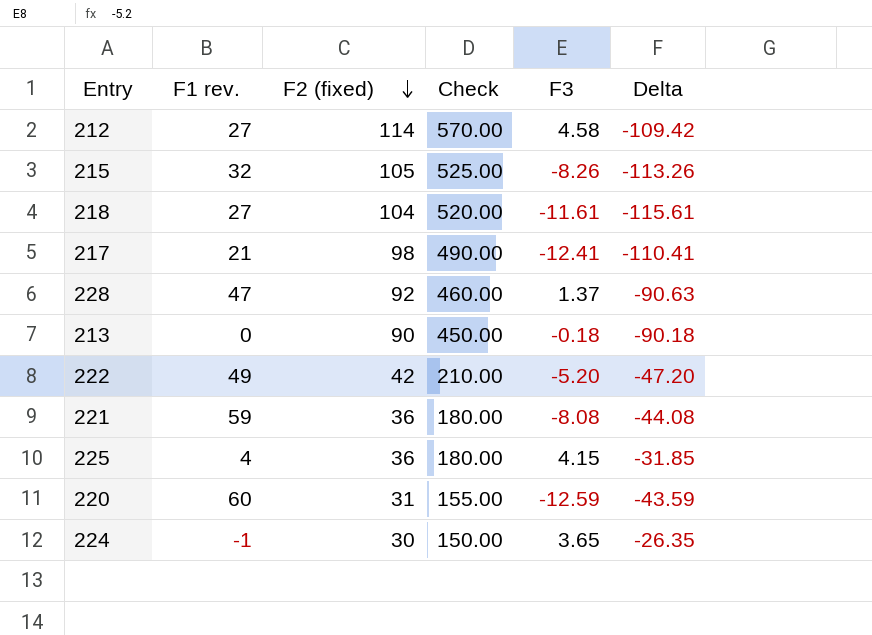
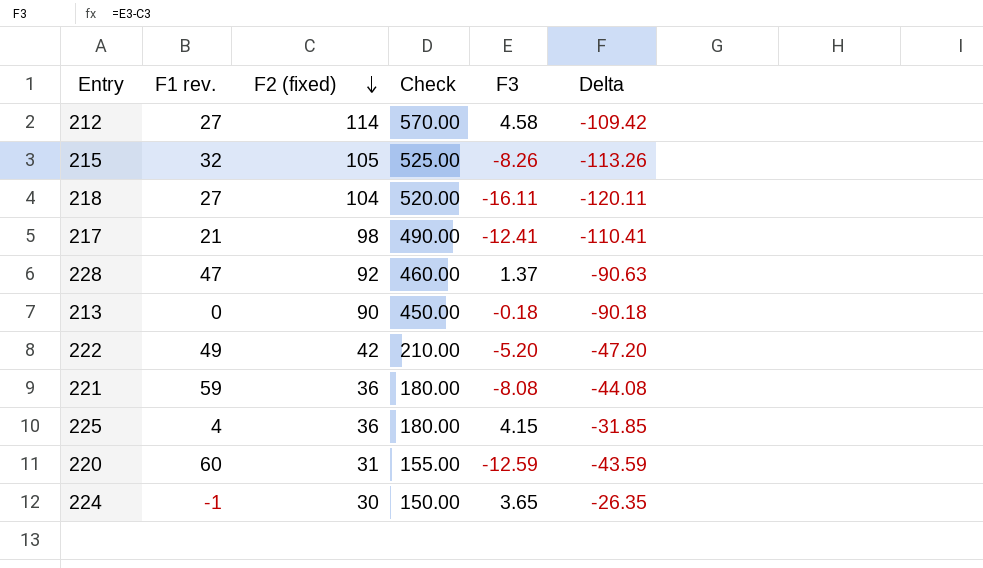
218 | F3: -11.61 -> -16.11
218 | Delta: -115.61 -> -120.11

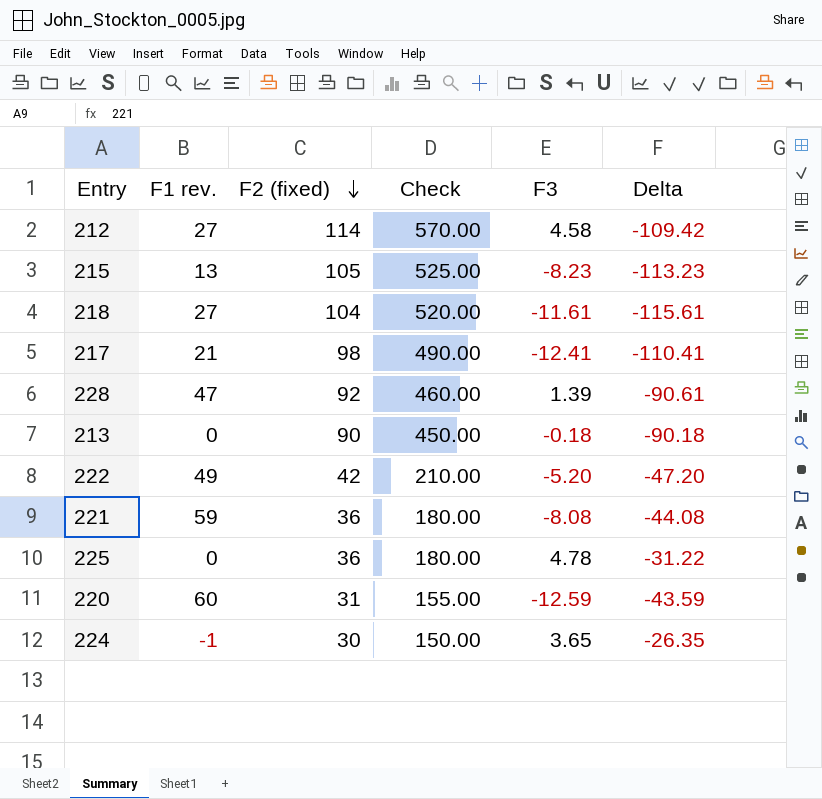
215 | F1 rev.: 32 -> 13
215 | F3: -8.26 -> -8.23
215 | Delta: -113.26 -> -113.23
218 | F3: -16.11 -> -11.61
218 | Delta: -120.11 -> -115.61
228 | F3: 1.37 -> 1.39
228 | Delta: -90.63 -> -90.61
225 | F1 rev.: 4 -> 0
225 | F3: 4.15 -> 4.78
225 | Delta: -31.85 -> -31.22

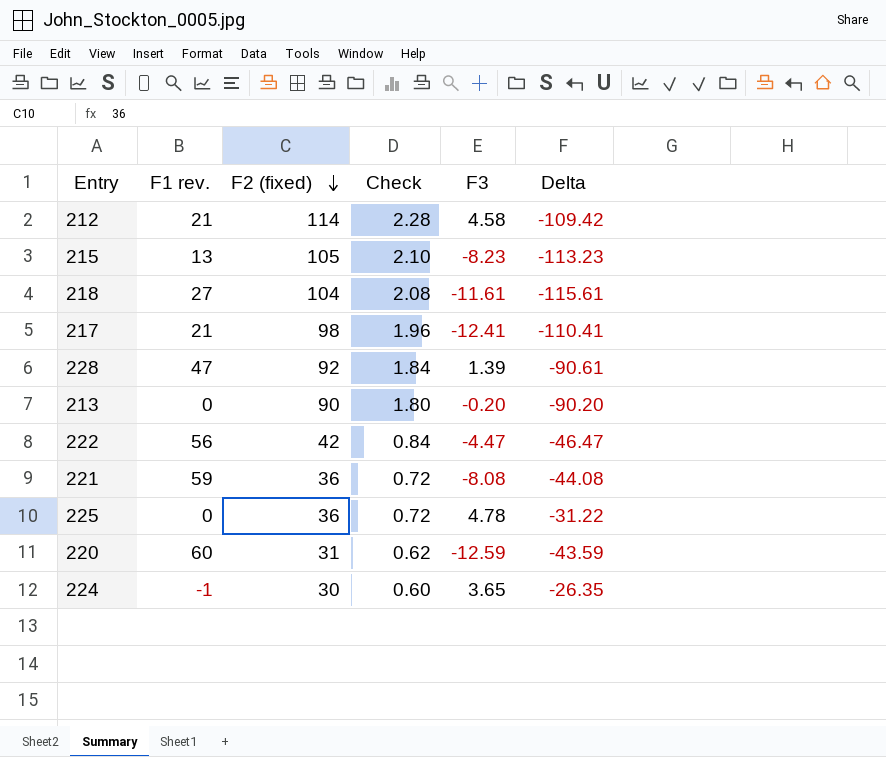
column Check | formula: [F2 (fixed)] * 5 -> [F2 (fixed)] * 0.02
212 | F1 rev.: 27 -> 21
213 | F3: -0.18 -> -0.20
213 | Delta: -90.18 -> -90.20
222 | F1 rev.: 49 -> 56
222 | F3: -5.20 -> -4.47
222 | Delta: -47.20 -> -46.47

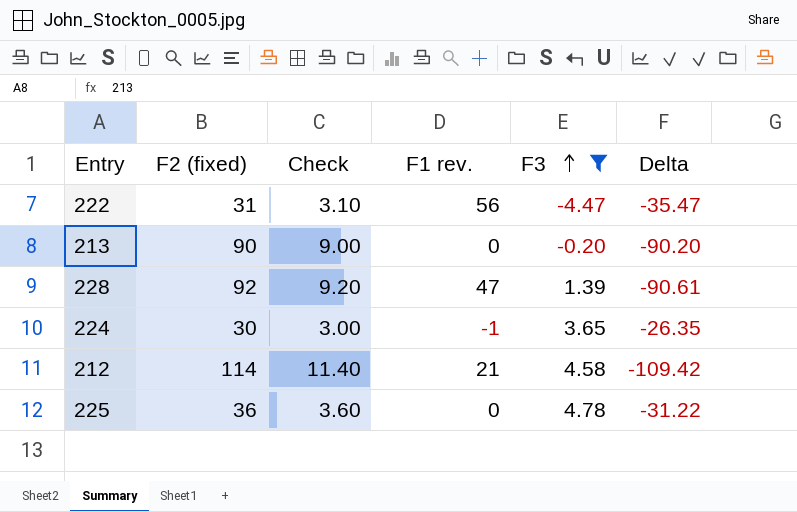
filter: none -> F3 >= -4.47
row order: F2 (fixed) descending -> F3 ascending
column Check | formula: [F2 (fixed)] * 0.02 -> [F2 (fixed)] * 0.1
column F1 rev. | position: 2 -> 4
222 | F2 (fixed): 42 -> 31
222 | Delta: -46.47 -> -35.47

